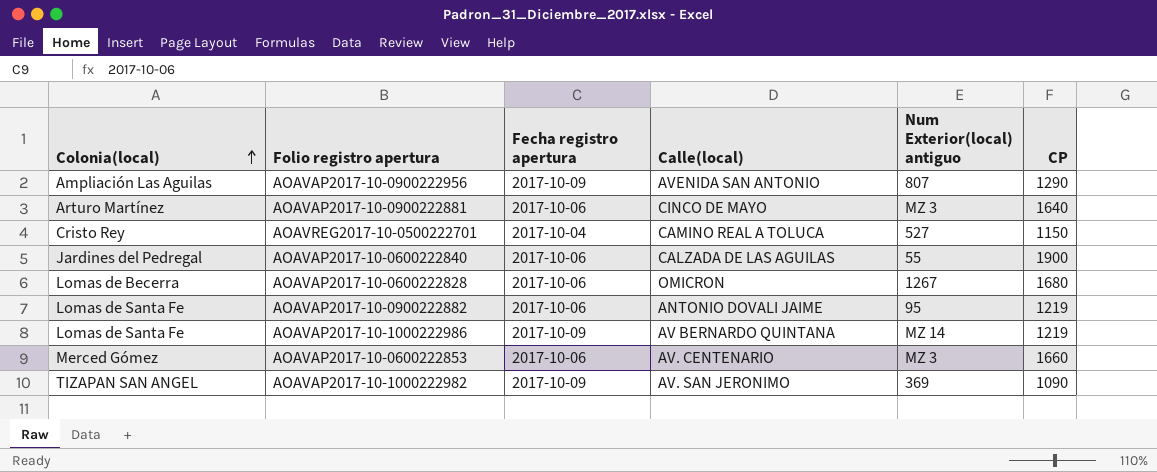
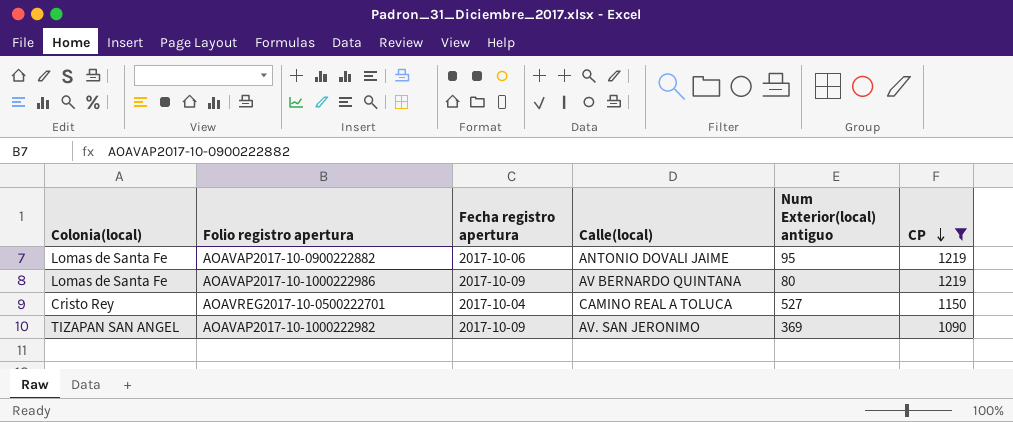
filter: none -> CP <= 1219
row order: Colonia(local) ascending -> CP descending
AOAVAP2017-10-1000222986 | Num Exterior(local) antiguo: MZ 14 -> 80

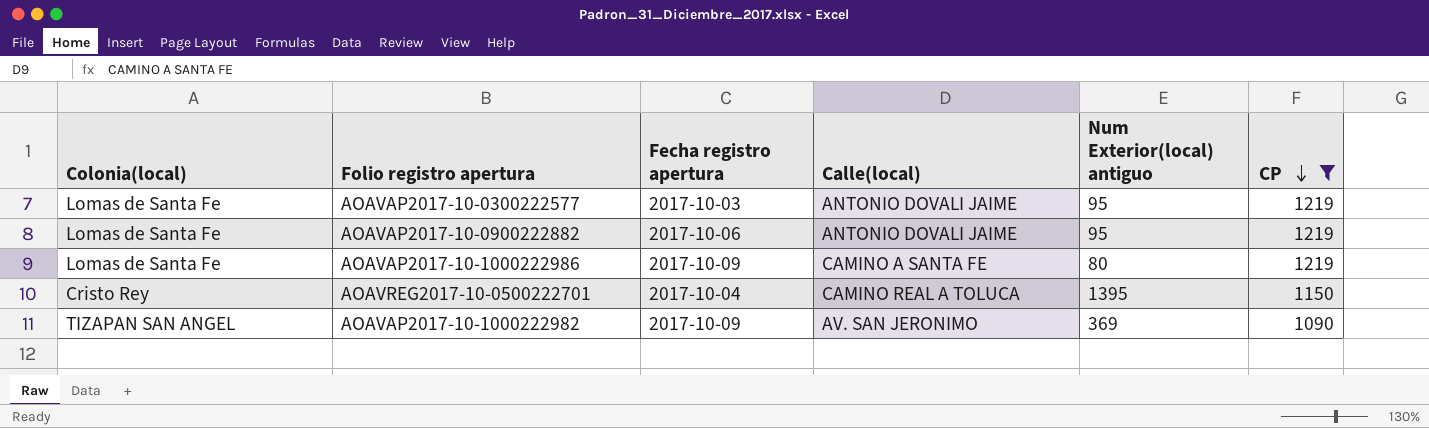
row AOAVAP2017-10-0300222577: none -> Lomas de Santa Fe | 2017-10-03 | ANTONIO DOVALI JAIME | 95 | 1219
AOAVAP2017-10-1000222986 | Calle(local): AV BERNARDO QUINTANA -> CAMINO A SANTA FE
AOAVREG2017-10-0500222701 | Num Exterior(local) antiguo: 527 -> 1395

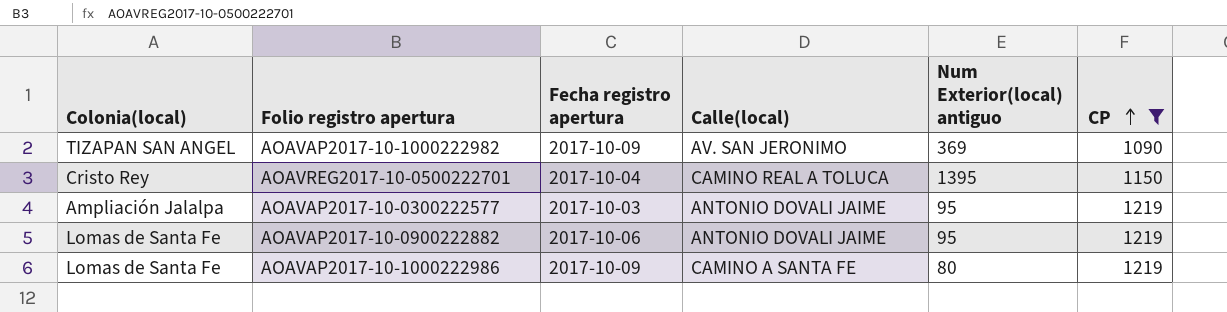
row order: CP descending -> CP ascending
AOAVAP2017-10-0300222577 | Colonia(local): Lomas de Santa Fe -> Ampliación Jalalpa

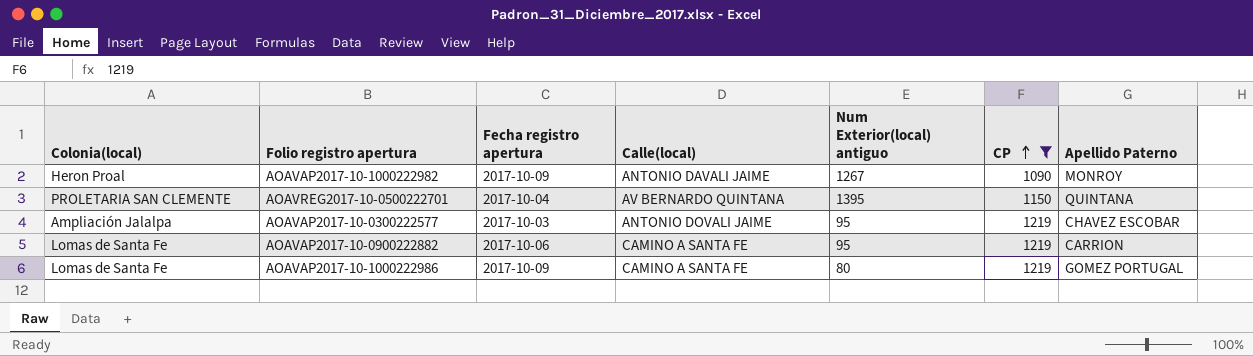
column Apellido Paterno | position: none -> 7
AOAVAP2017-10-1000222982 | Colonia(local): TIZAPAN SAN ANGEL -> Heron Proal
AOAVAP2017-10-1000222982 | Calle(local): AV. SAN JERONIMO -> ANTONIO DAVALI JAIME
AOAVAP2017-10-1000222982 | Num Exterior(local) antiguo: 369 -> 1267
AOAVREG2017-10-0500222701 | Colonia(local): Cristo Rey -> PROLETARIA SAN CLEMENTE
AOAVREG2017-10-0500222701 | Calle(local): CAMINO REAL A TOLUCA -> AV BERNARDO QUINTANA
AOAVAP2017-10-0900222882 | Calle(local): ANTONIO DOVALI JAIME -> CAMINO A SANTA FE

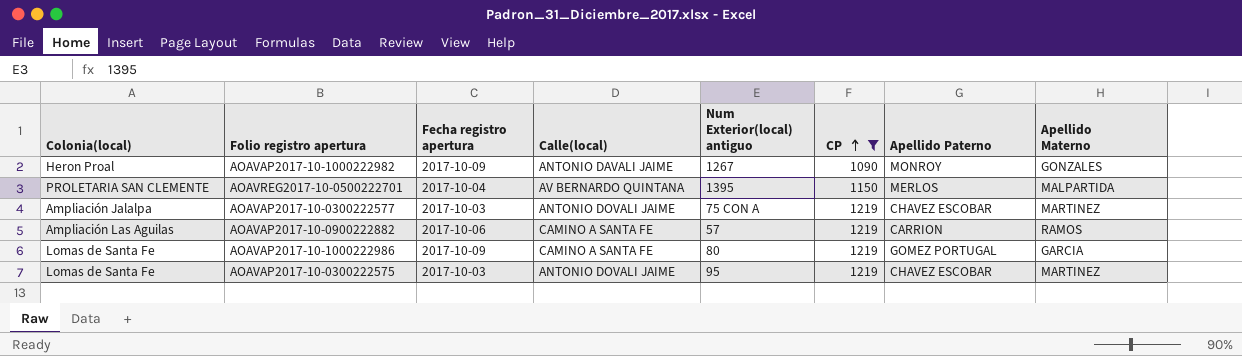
column Apellido Materno | position: none -> 8
AOAVREG2017-10-0500222701 | Apellido Paterno: QUINTANA -> MERLOS
AOAVAP2017-10-0300222577 | Num Exterior(local) antiguo: 95 -> 75 CON A
AOAVAP2017-10-0900222882 | Colonia(local): Lomas de Santa Fe -> Ampliación Las Aguilas
AOAVAP2017-10-0900222882 | Num Exterior(local) antiguo: 95 -> 57
row AOAVAP2017-10-0300222575: none -> Lomas de Santa Fe | 2017-10-03 | ANTONIO DOVALI JAIME | 95 | 1219 | CHAVEZ ESCOBAR | MARTINEZ

